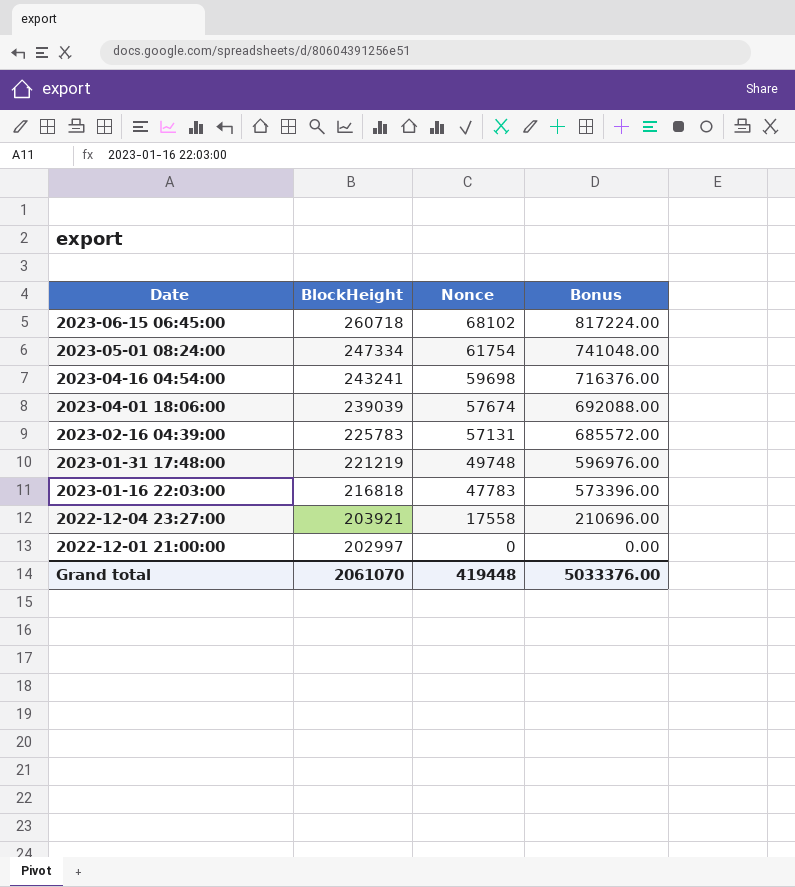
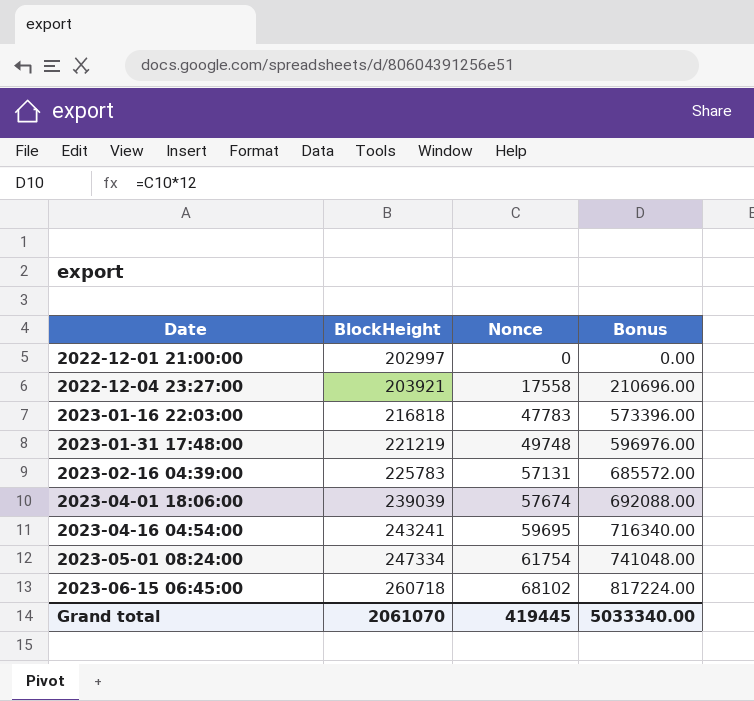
row order: Date descending -> Date ascending
2023-04-16 04:54:00 | Nonce: 59698 -> 59695
2023-04-16 04:54:00 | Bonus: 716376.00 -> 716340.00
Grand total | Nonce: 419448 -> 419445
Grand total | Bonus: 5033376.00 -> 5033340.00

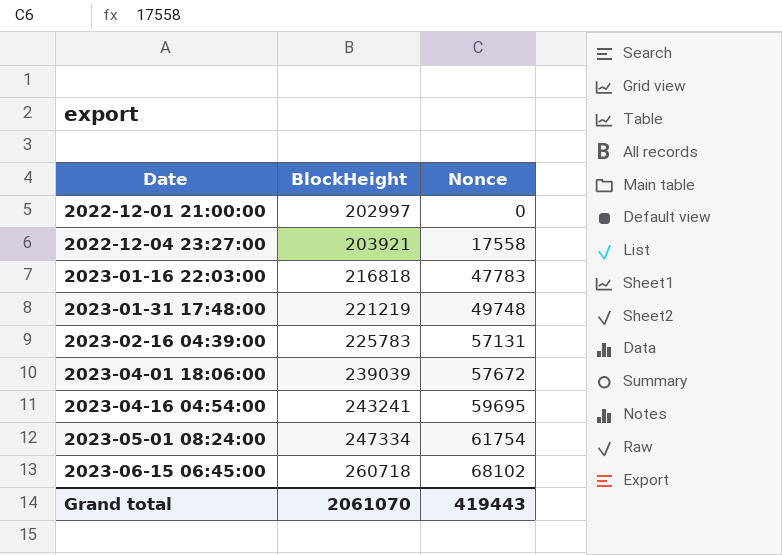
column Bonus | formula: [Nonce] * 12 -> none
2023-04-01 18:06:00 | Nonce: 57674 -> 57672
Grand total | Nonce: 419445 -> 419443

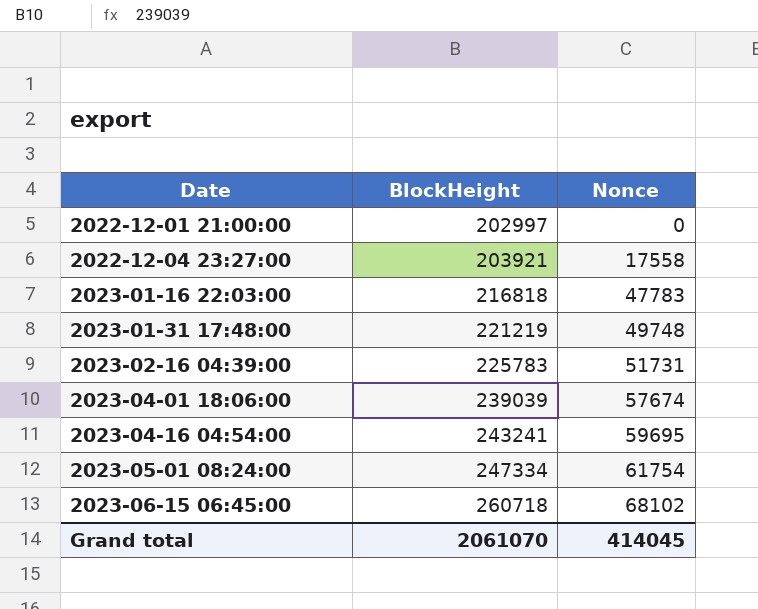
2023-02-16 04:39:00 | Nonce: 57131 -> 51731
2023-04-01 18:06:00 | Nonce: 57672 -> 57674
Grand total | Nonce: 419443 -> 414045

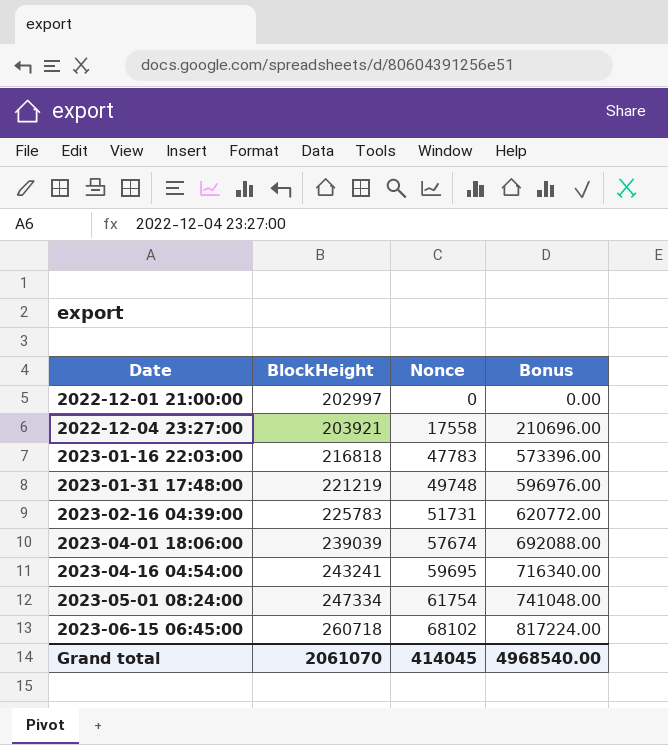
column Bonus | formula: none -> [Nonce] * 12

